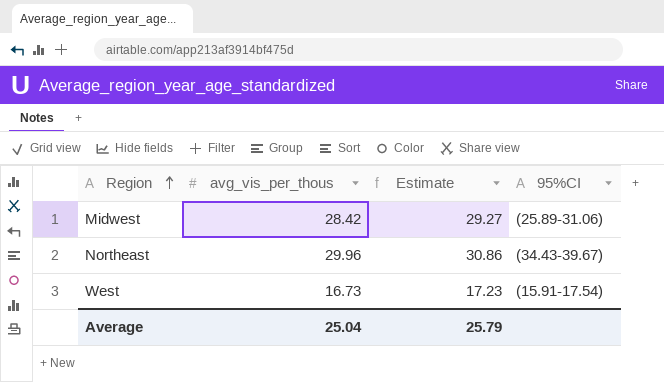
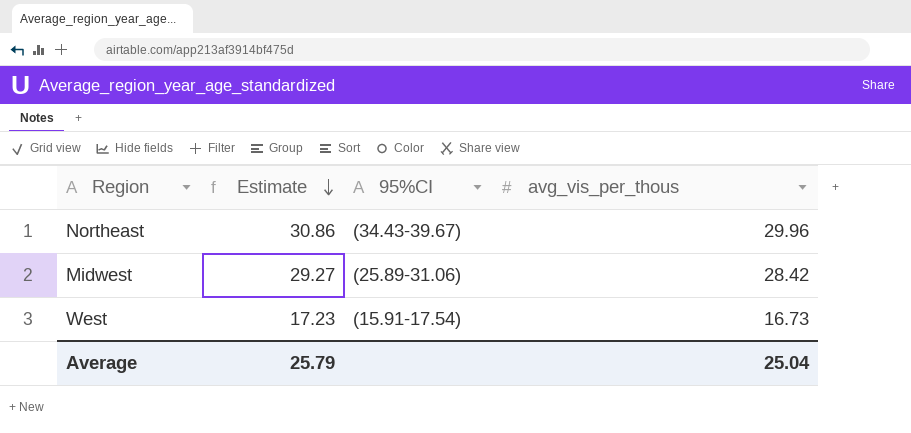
row order: Region ascending -> Estimate descending
column avg_vis_per_thous | position: 2 -> 4

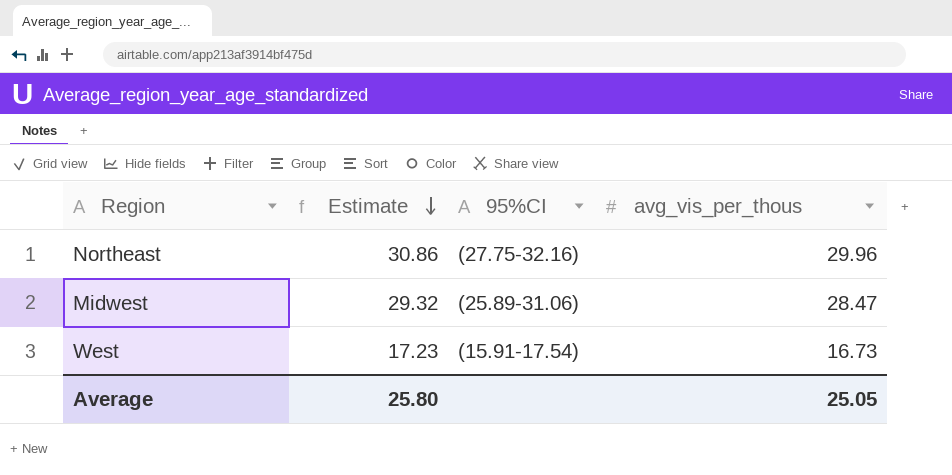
Northeast | 95%CI: (34.43-39.67) -> (27.75-32.16)
Midwest | Estimate: 29.27 -> 29.32
Midwest | avg_vis_per_thous: 28.42 -> 28.47
Average | Estimate: 25.79 -> 25.80
Average | avg_vis_per_thous: 25.04 -> 25.05

